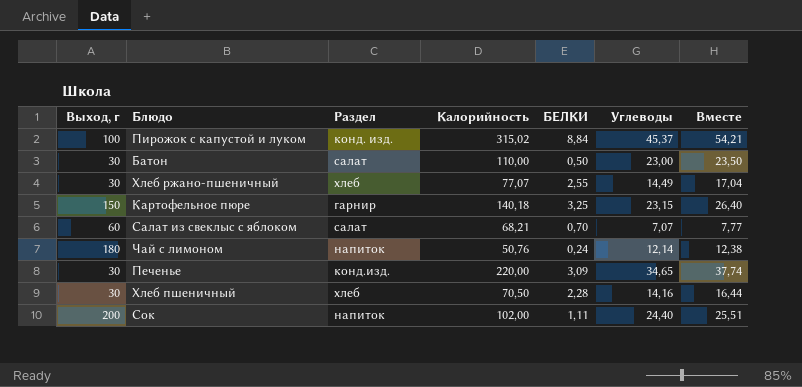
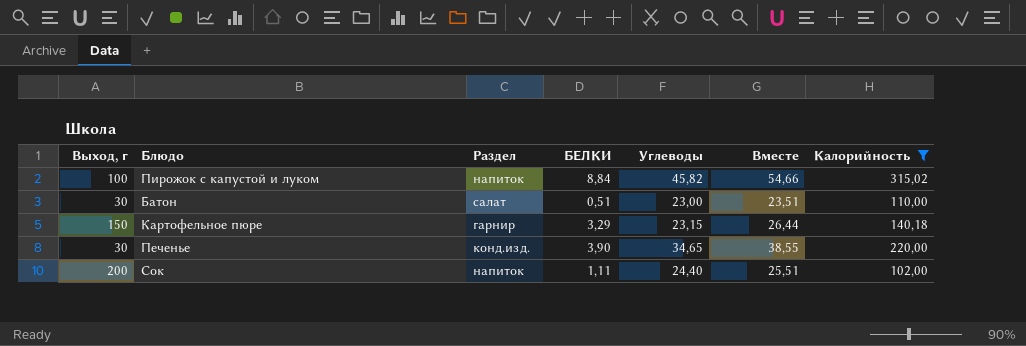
filter: none -> Калорийность >= 102,00
column Калорийность | position: 4 -> 7
Пирожок с капустой и луком | Раздел: конд. изд. -> напиток
Пирожок с капустой и луком | Углеводы: 45,37 -> 45,82
Пирожок с капустой и луком | Вместе: 54,21 -> 54,66
Батон | БЕЛКИ: 0,50 -> 0,51
Батон | Вместе: 23,50 -> 23,51
Картофельное пюре | БЕЛКИ: 3,25 -> 3,29
Картофельное пюре | Вместе: 26,40 -> 26,44
Печенье | БЕЛКИ: 3,09 -> 3,90
Печенье | Вместе: 37,74 -> 38,55

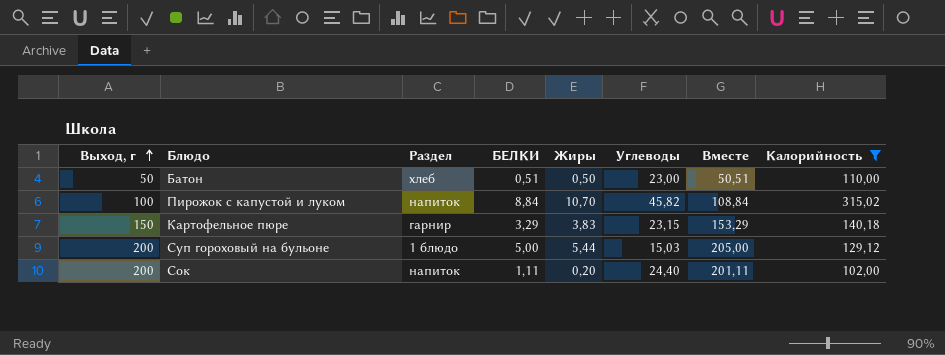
row order: none -> Выход, г ascending
column Жиры | position: none -> 5
column Вместе | formula: [БЕЛКИ] + [Углеводы] -> [Выход, г] + [БЕЛКИ]
row Печенье: 30 | конд.изд. | 3,90 | 34,65 | 38,55 | 220,00 -> none
Батон | Выход, г: 30 -> 50
Батон | Раздел: салат -> хлеб
row Суп гороховый на бульоне: none -> 200 | 1 блюдо | 5,00 | 5,44 | 15,03 | 205,00 | 129,12

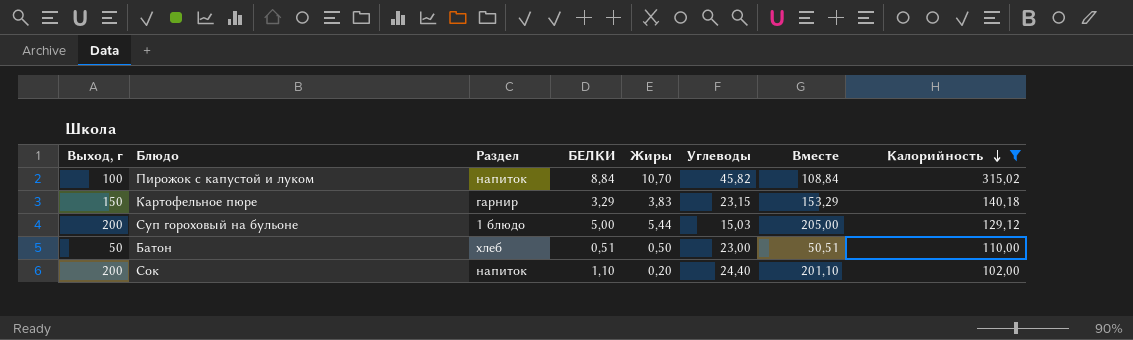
row order: Выход, г ascending -> Калорийность descending
Сок | БЕЛКИ: 1,11 -> 1,10
Сок | Вместе: 201,11 -> 201,10

